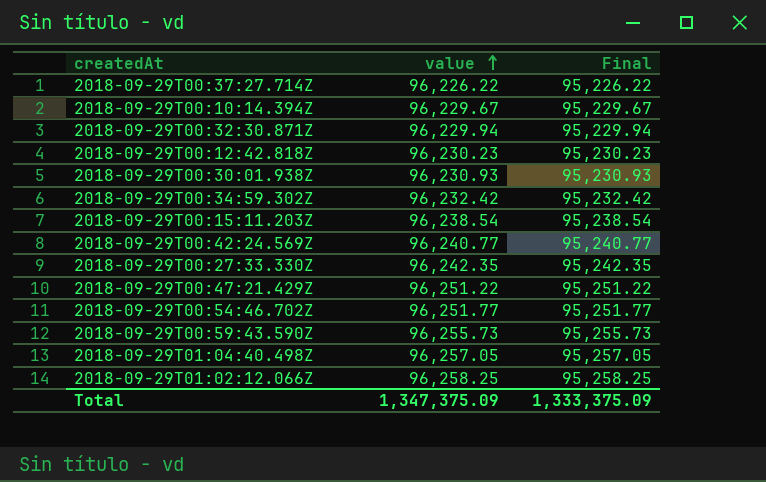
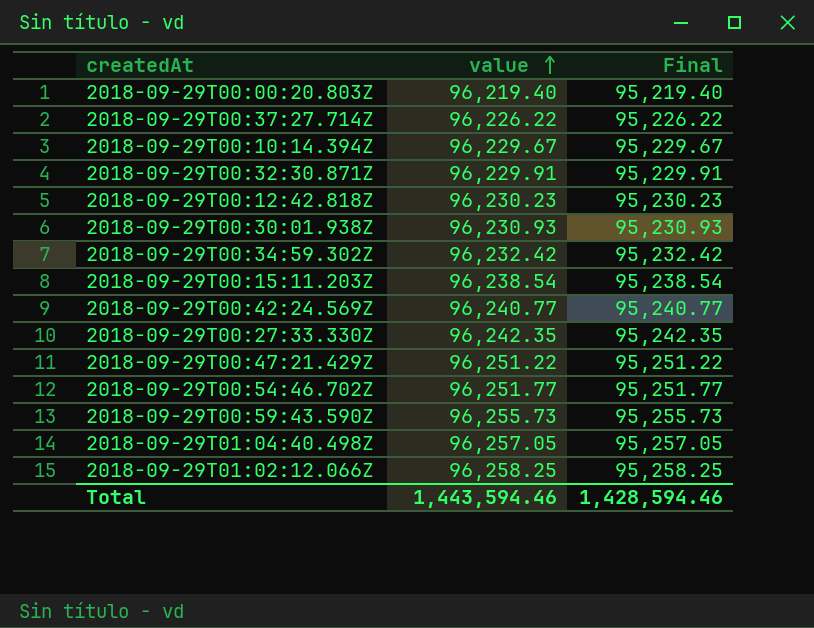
row 2018-09-29T00:00:20.803Z: none -> 96,219.40 | 95,219.40
2018-09-29T00:32:30.871Z | value: 96,229.94 -> 96,229.91
2018-09-29T00:32:30.871Z | Final: 95,229.94 -> 95,229.91
Total | value: 1,347,375.09 -> 1,443,594.46
Total | Final: 1,333,375.09 -> 1,428,594.46

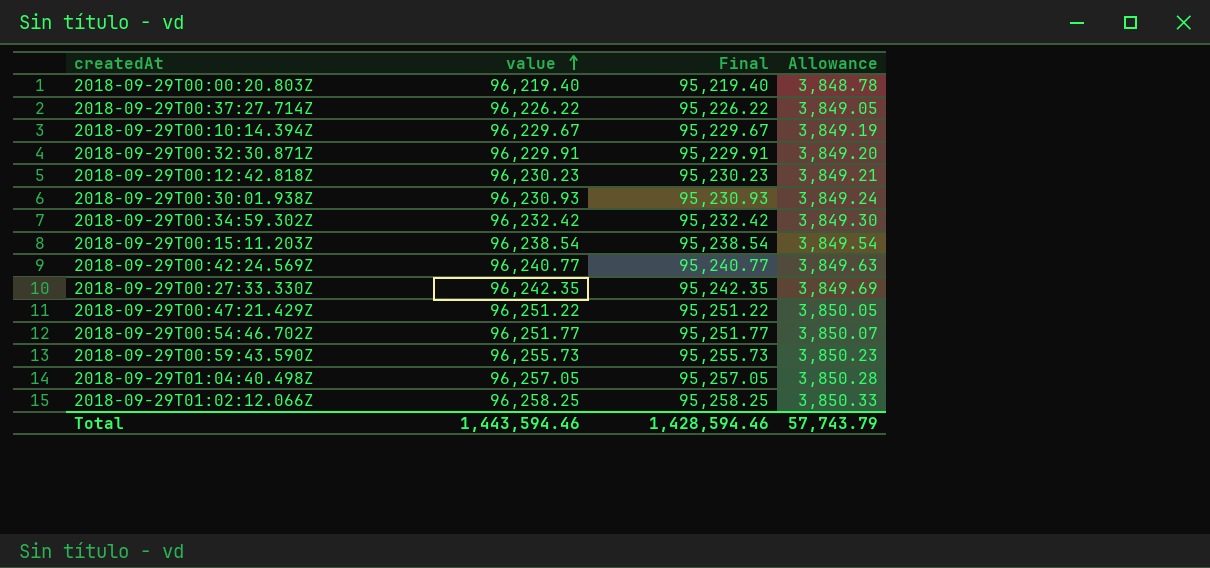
column Allowance | formula: none -> [value] * 0.04

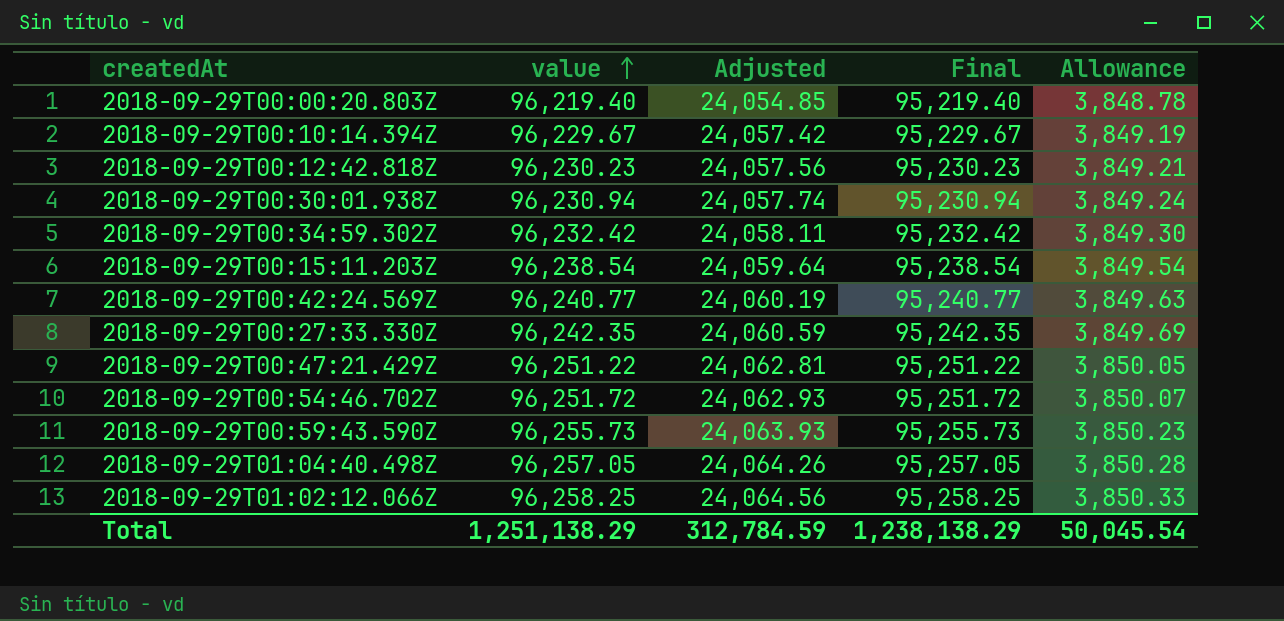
column Adjusted | formula: none -> [value] * 0.25
row 2018-09-29T00:37:27.714Z: 96,226.22 | 95,226.22 | 3,849.05 -> none
row 2018-09-29T00:32:30.871Z: 96,229.91 | 95,229.91 | 3,849.20 -> none
2018-09-29T00:30:01.938Z | value: 96,230.93 -> 96,230.94
2018-09-29T00:30:01.938Z | Final: 95,230.93 -> 95,230.94
2018-09-29T00:54:46.702Z | value: 96,251.77 -> 96,251.72
2018-09-29T00:54:46.702Z | Final: 95,251.77 -> 95,251.72
Total | value: 1,443,594.46 -> 1,251,138.29
Total | Final: 1,428,594.46 -> 1,238,138.29
Total | Allowance: 57,743.79 -> 50,045.54

